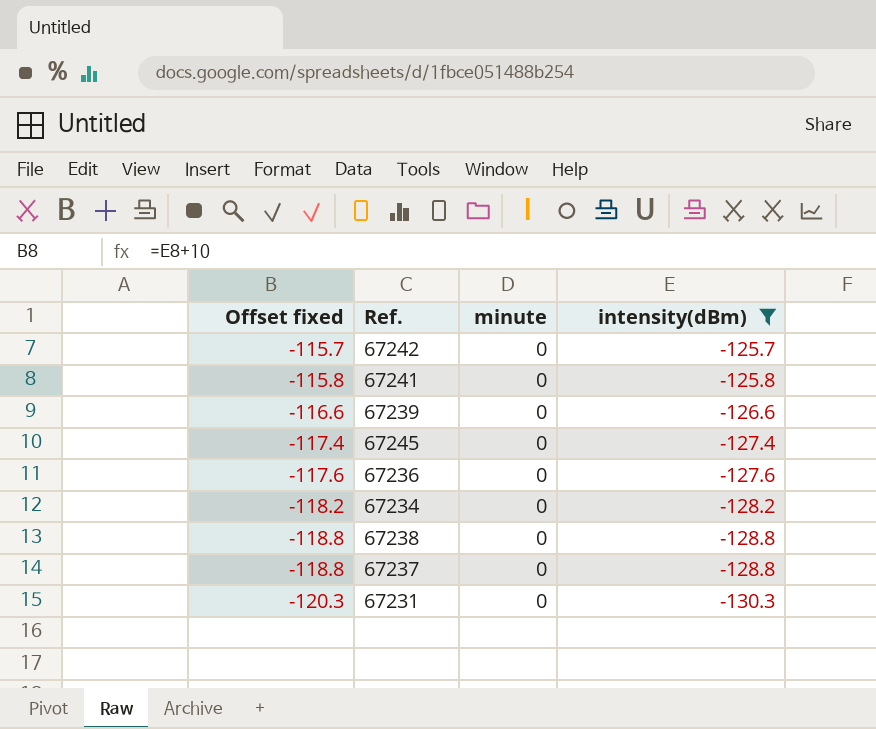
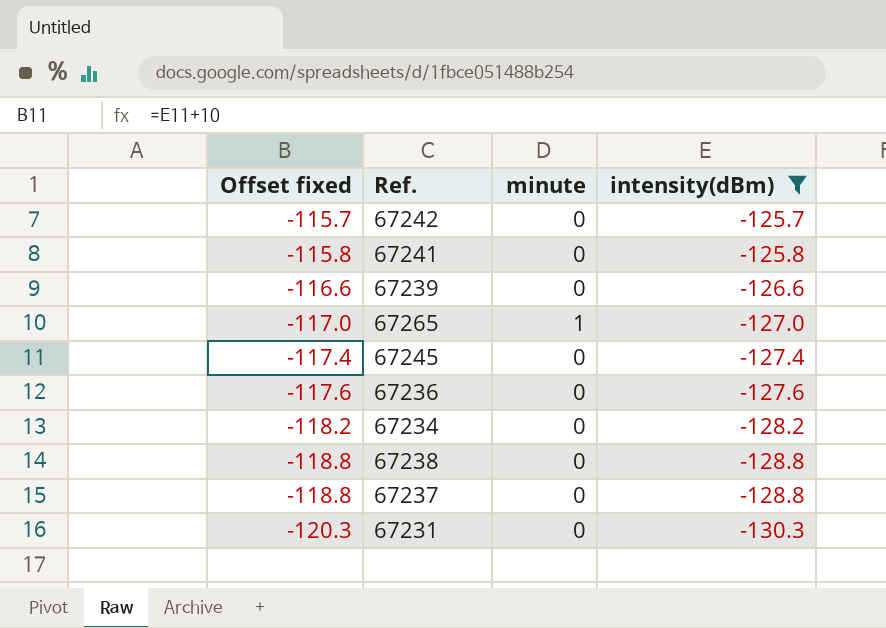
row 67265: none -> -117.0 | 1 | -127.0

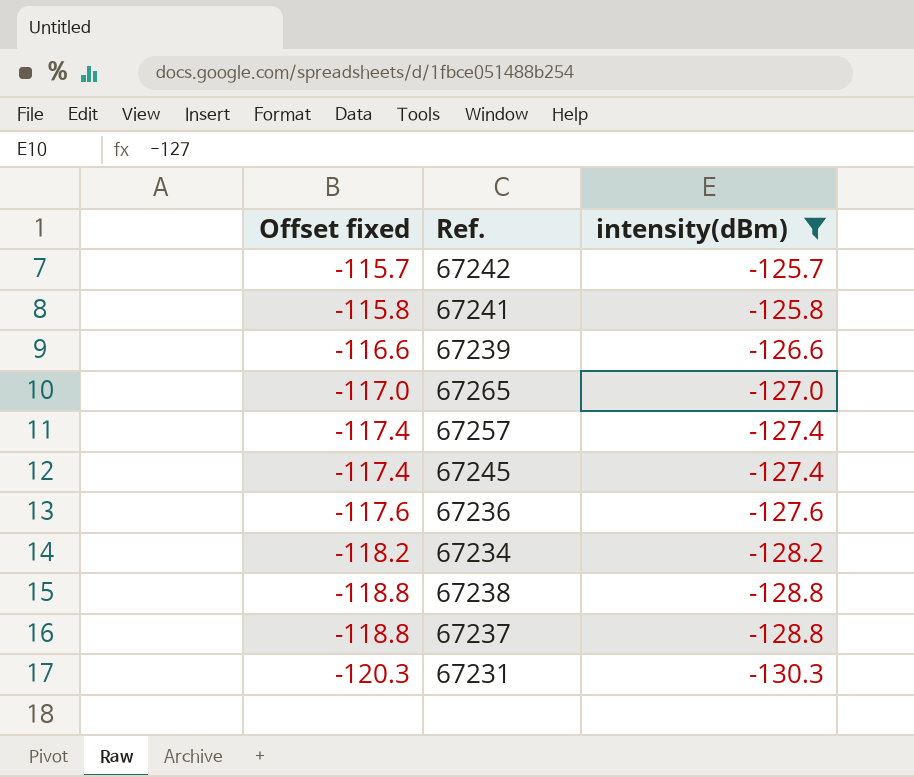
column minute | position: 3 -> none
row 67257: none -> -117.4 | -127.4

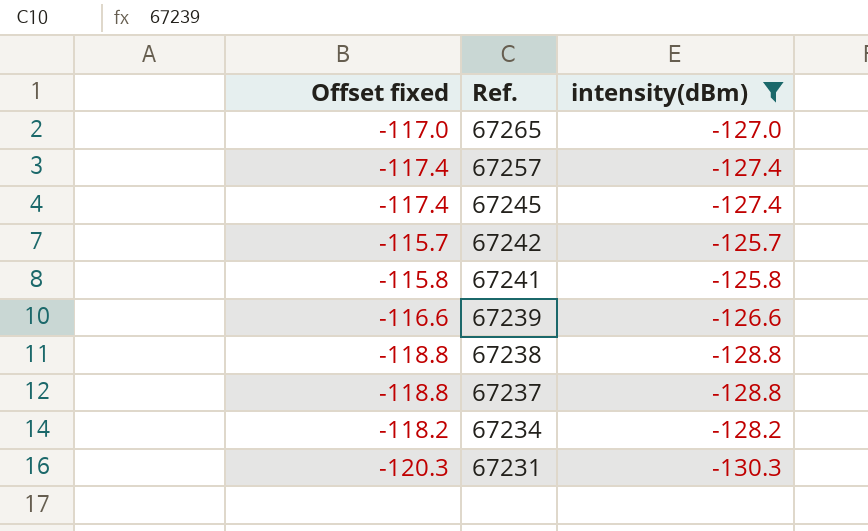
row order: Offset fixed descending -> Ref. descending
row 67236: -117.6 | -127.6 -> none

